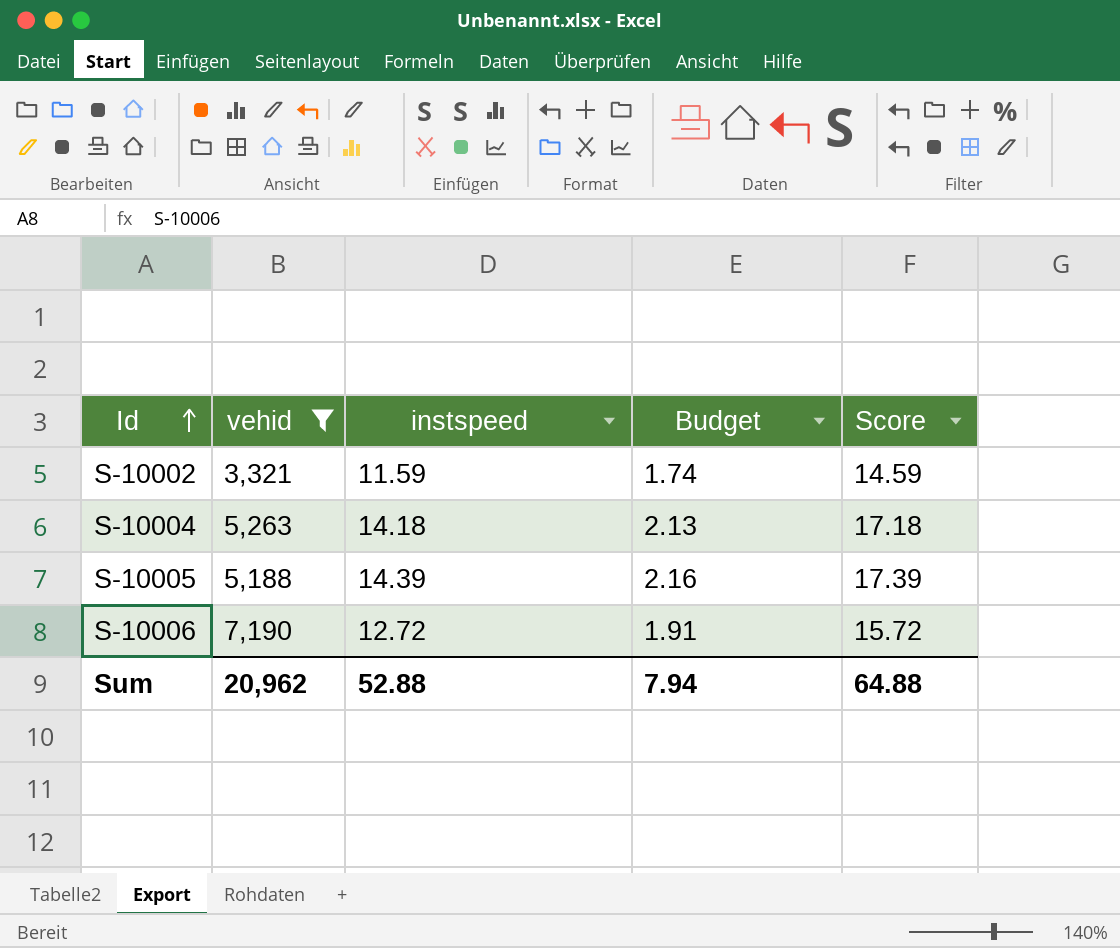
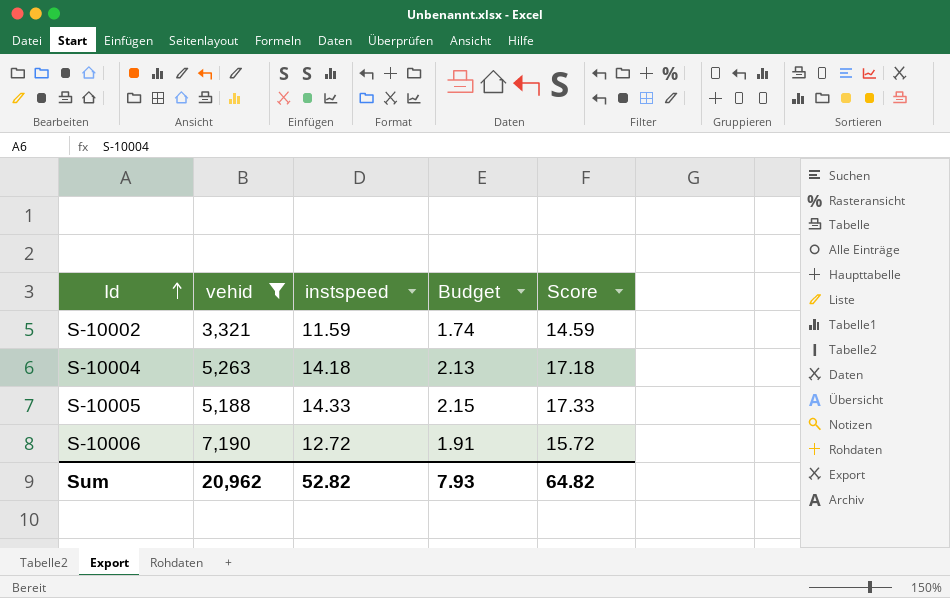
S-10005 | instspeed: 14.39 -> 14.33
S-10005 | Budget: 2.16 -> 2.15
S-10005 | Score: 17.39 -> 17.33
Sum | instspeed: 52.88 -> 52.82
Sum | Budget: 7.94 -> 7.93
Sum | Score: 64.88 -> 64.82

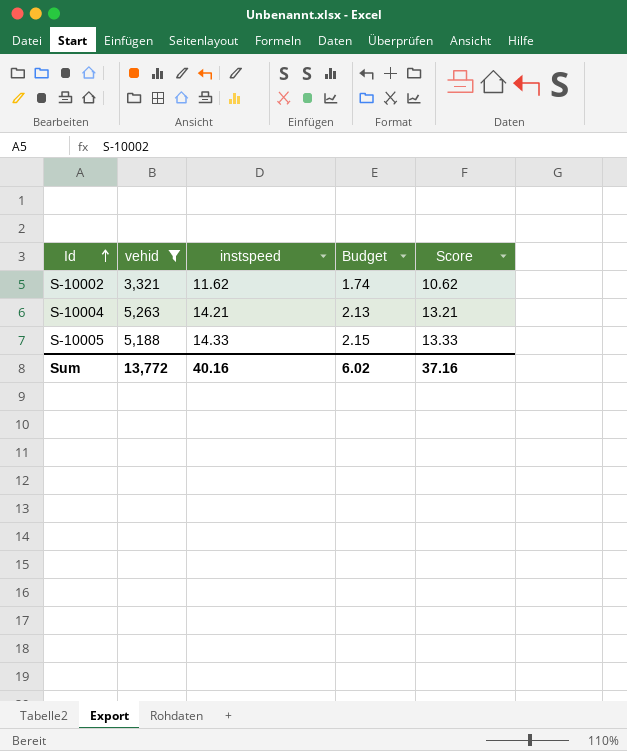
column Score | formula: [instspeed] + 3 -> [instspeed] - 1
row S-10006: 7,190 | 12.72 | 1.91 | 15.72 -> none
S-10002 | instspeed: 11.59 -> 11.62
S-10004 | instspeed: 14.18 -> 14.21
Sum | vehid: 20,962 -> 13,772
Sum | instspeed: 52.82 -> 40.16
Sum | Budget: 7.93 -> 6.02
Sum | Score: 64.82 -> 37.16

